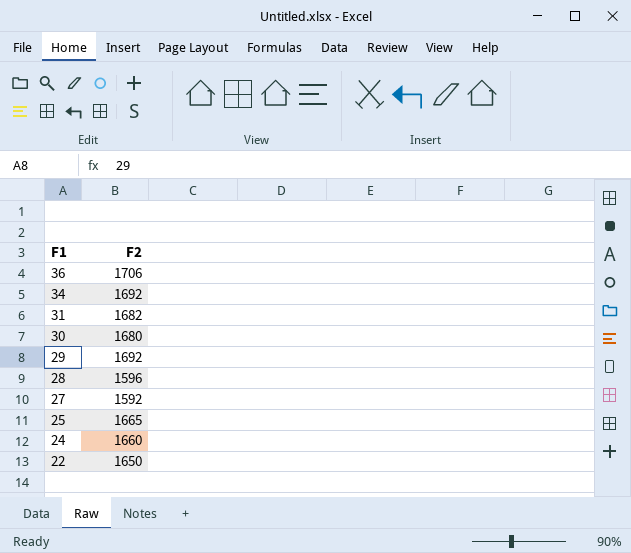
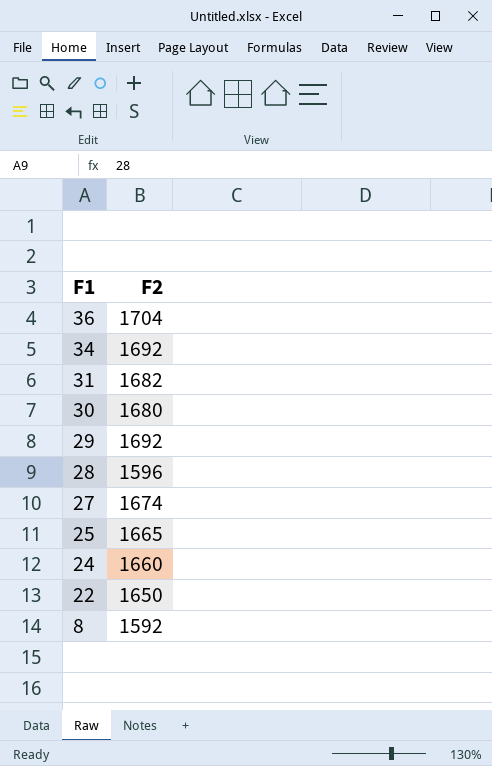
36 | F2: 1706 -> 1704
27 | F2: 1592 -> 1674
row 8: none -> 1592

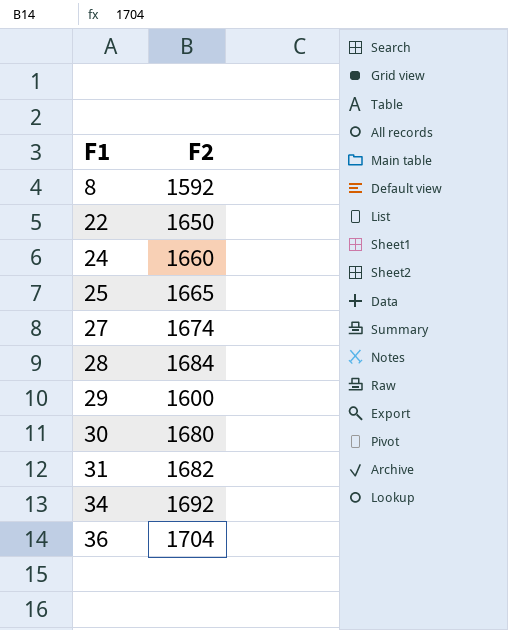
row order: F1 descending -> F1 ascending
28 | F2: 1596 -> 1684
29 | F2: 1692 -> 1600

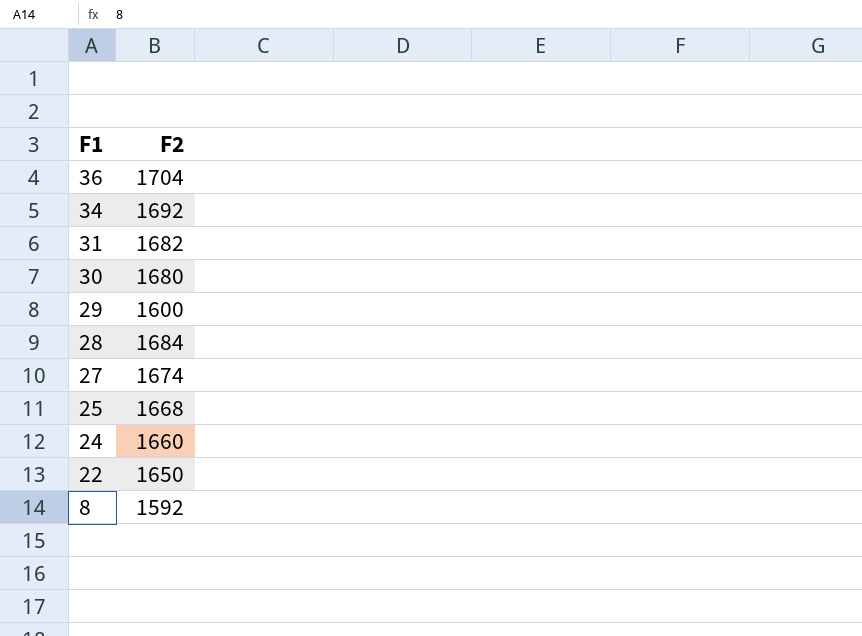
row order: F1 ascending -> F1 descending
25 | F2: 1665 -> 1668

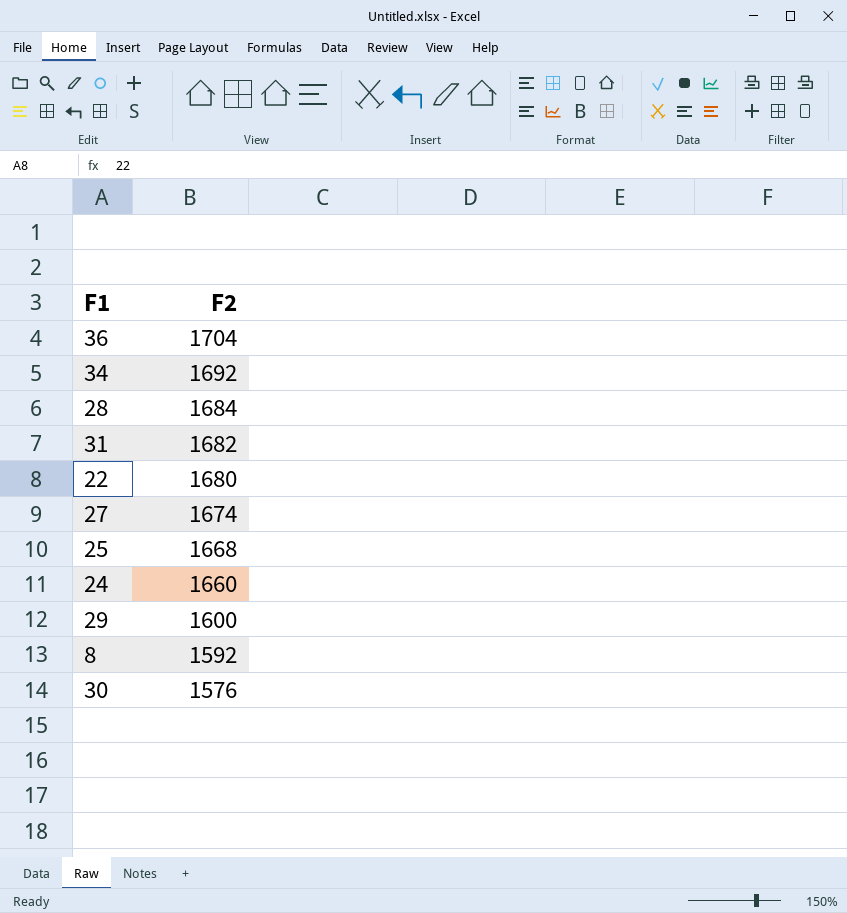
row order: F1 descending -> F2 descending
22 | F2: 1650 -> 1680
30 | F2: 1680 -> 1576

